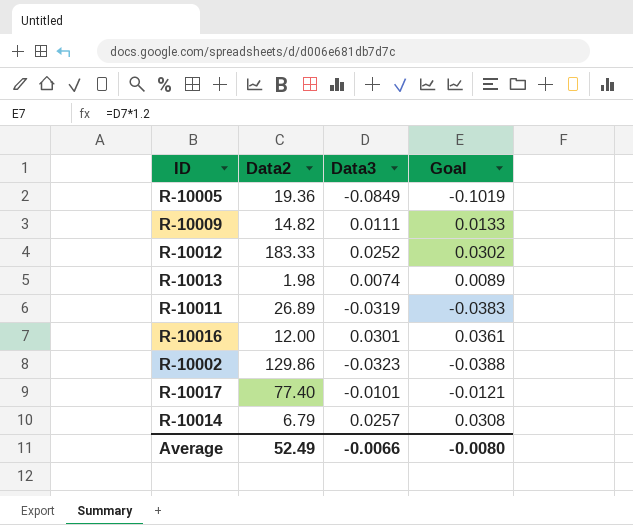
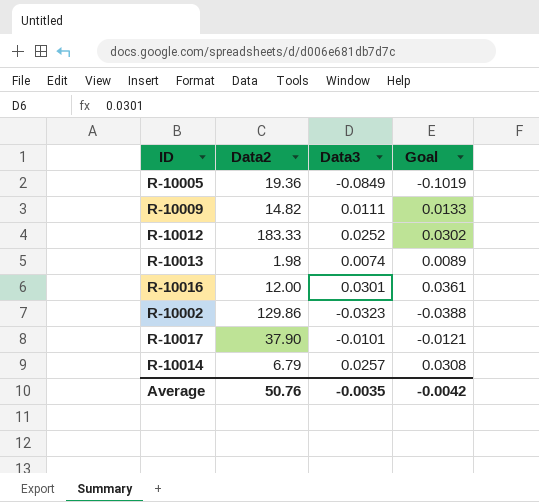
row R-10011: 26.89 | -0.0319 | -0.0383 -> none
R-10017 | Data2: 77.40 -> 37.90
Average | Data2: 52.49 -> 50.76
Average | Data3: -0.0066 -> -0.0035
Average | Goal: -0.0080 -> -0.0042

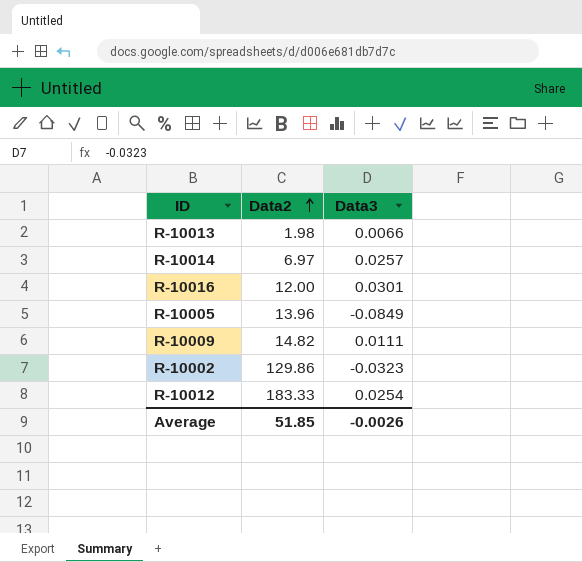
row order: none -> Data2 ascending
column Goal | formula: [Data3] * 1.2 -> none
row R-10017: 37.90 | -0.0101 | -0.0121 -> none
R-10013 | Data3: 0.0074 -> 0.0066
R-10014 | Data2: 6.79 -> 6.97
R-10005 | Data2: 19.36 -> 13.96
R-10012 | Data3: 0.0252 -> 0.0254
Average | Data2: 50.76 -> 51.85
Average | Data3: -0.0035 -> -0.0026

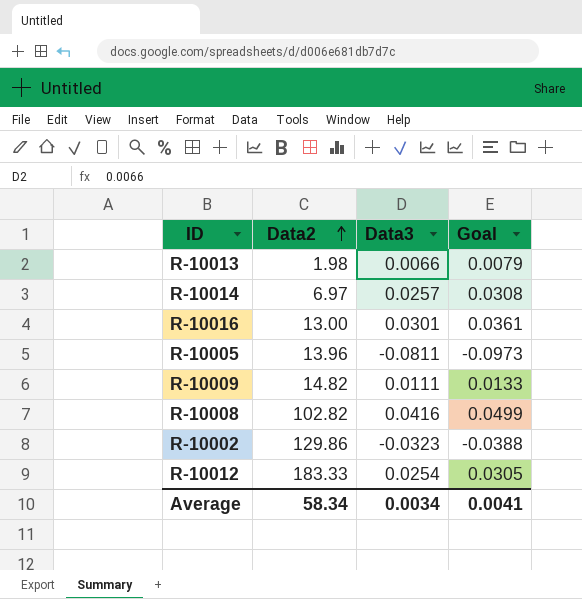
column Goal | formula: none -> [Data3] * 1.2
R-10016 | Data2: 12.00 -> 13.00
R-10005 | Data3: -0.0849 -> -0.0811
row R-10008: none -> 102.82 | 0.0416 | 0.0499
Average | Data2: 51.85 -> 58.34
Average | Data3: -0.0026 -> 0.0034

